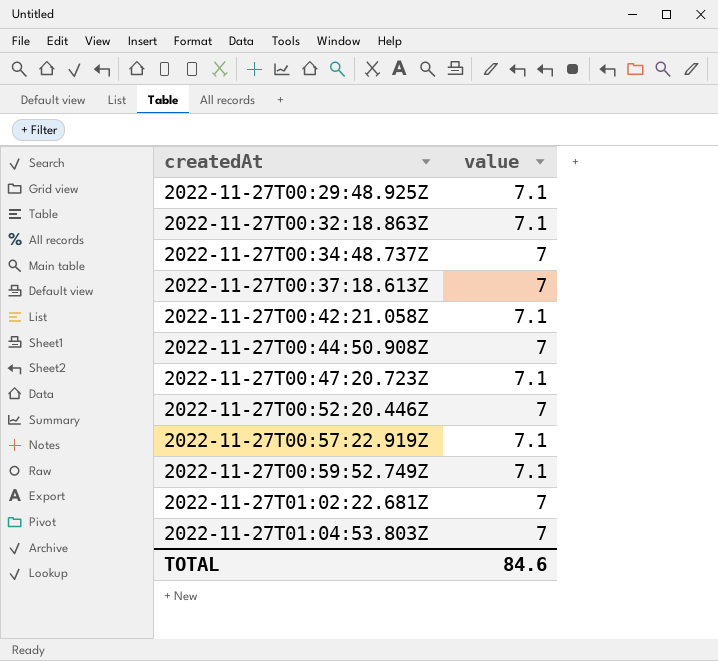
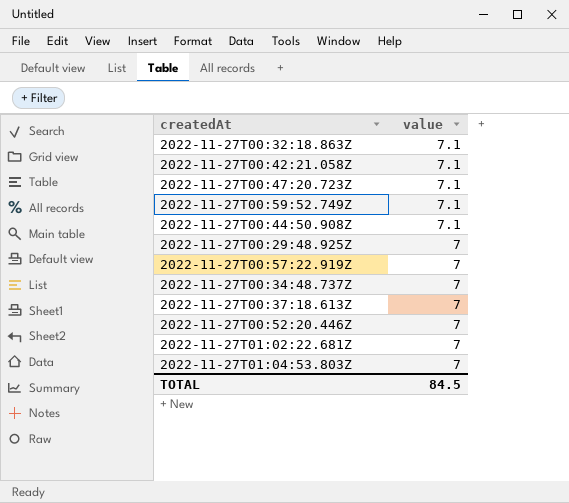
row order: createdAt ascending -> value descending
2022-11-27T00:44:50.908Z | value: 7 -> 7.1
2022-11-27T00:29:48.925Z | value: 7.1 -> 7
2022-11-27T00:57:22.919Z | value: 7.1 -> 7
TOTAL | value: 84.6 -> 84.5

